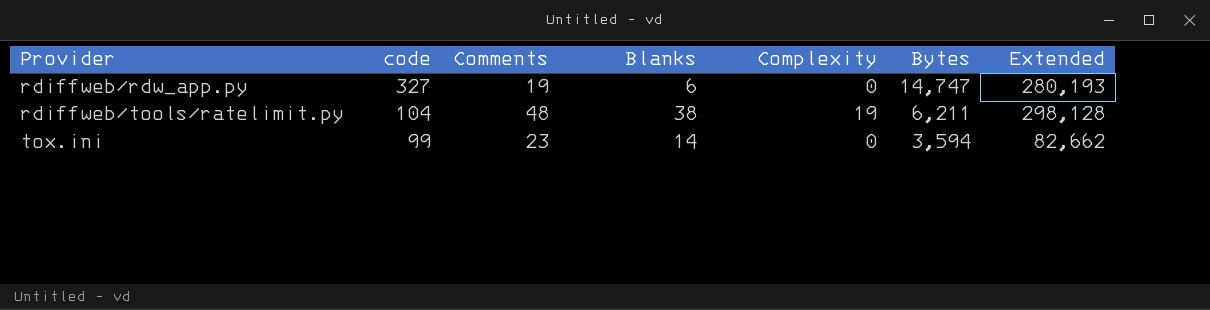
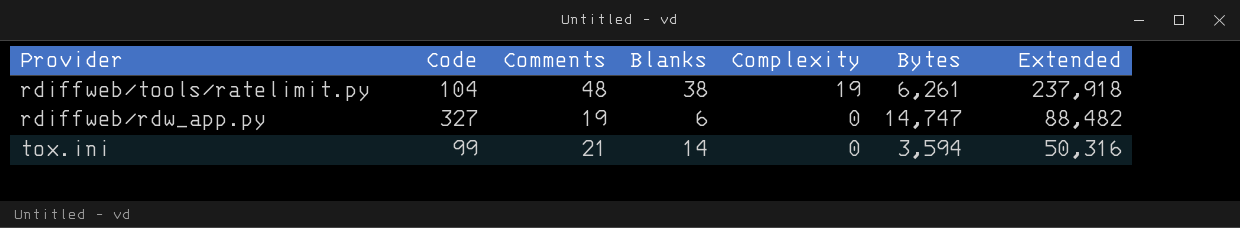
row order: Provider ascending -> Complexity descending
column name: code -> Code
column Extended | formula: [Comments] * [Bytes] -> [Blanks] * [Bytes]
rdiffweb/tools/ratelimit.py | Bytes: 6,211 -> 6,261
tox.ini | Comments: 23 -> 21

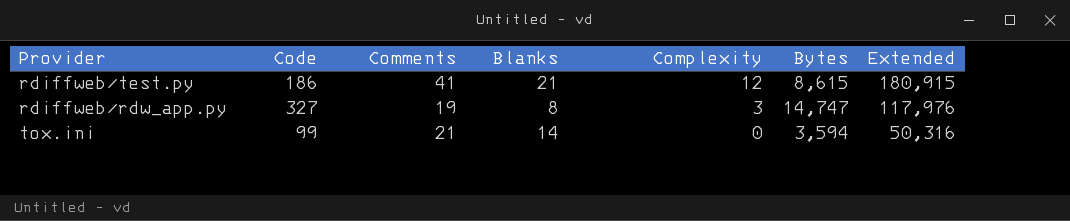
row rdiffweb/tools/ratelimit.py: 104 | 48 | 38 | 19 | 6,261 | 237,918 -> none
row rdiffweb/test.py: none -> 186 | 41 | 21 | 12 | 8,615 | 180,915
rdiffweb/rdw_app.py | Blanks: 6 -> 8
rdiffweb/rdw_app.py | Complexity: 0 -> 3
rdiffweb/rdw_app.py | Extended: 88,482 -> 117,976

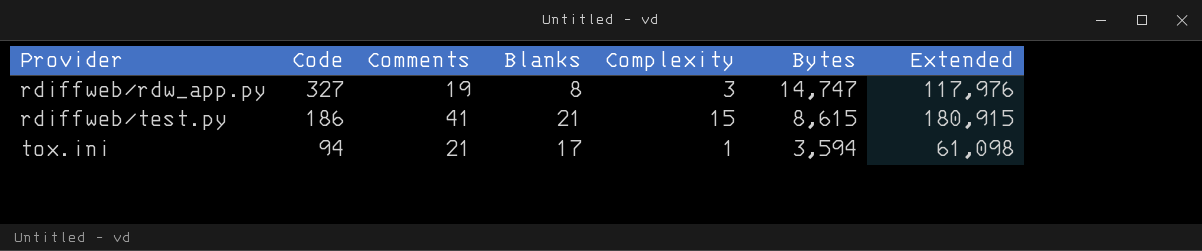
row order: Complexity descending -> Provider ascending
rdiffweb/test.py | Complexity: 12 -> 15
tox.ini | Code: 99 -> 94
tox.ini | Blanks: 14 -> 17
tox.ini | Complexity: 0 -> 1
tox.ini | Extended: 50,316 -> 61,098

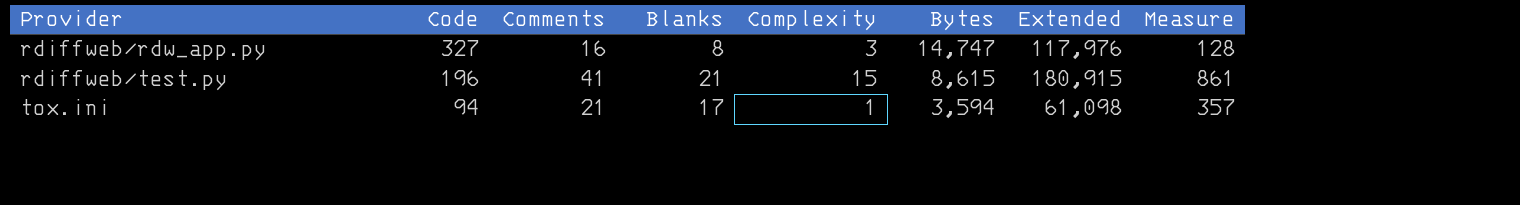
column Measure | formula: none -> [Comments] * [Blanks]
rdiffweb/rdw_app.py | Comments: 19 -> 16
rdiffweb/test.py | Code: 186 -> 196

